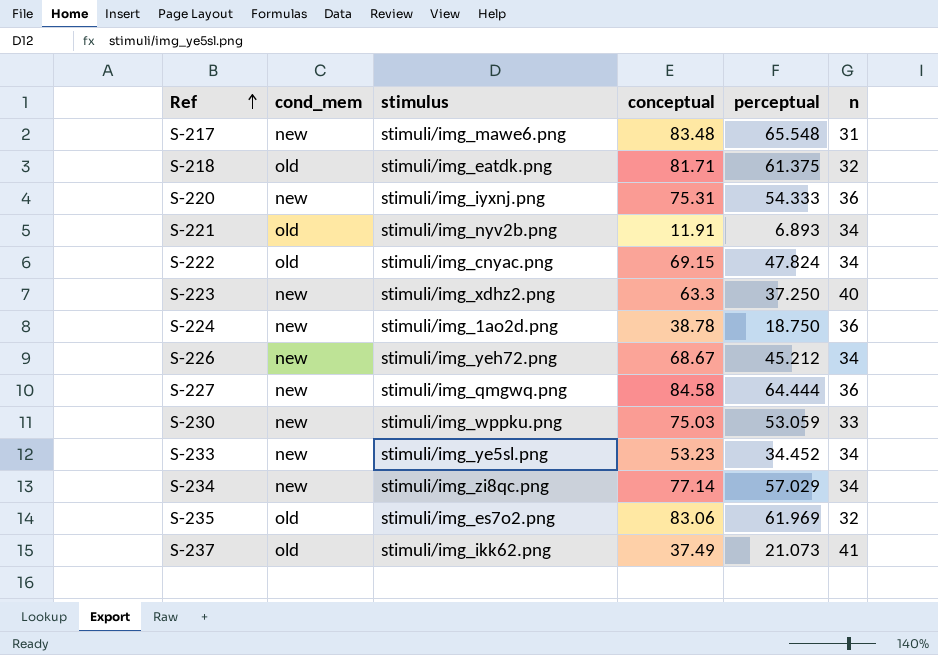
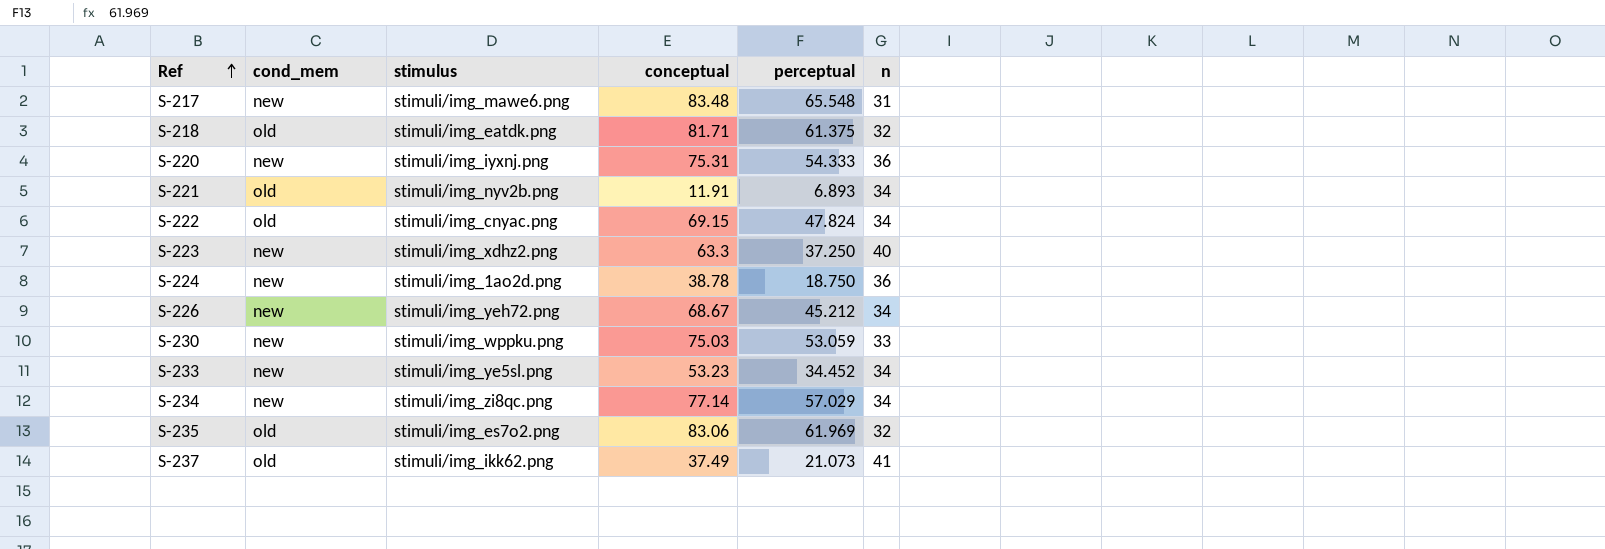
row S-227: new | stimuli/img_qmgwq.png | 84.58 | 64.444 | 36 -> none

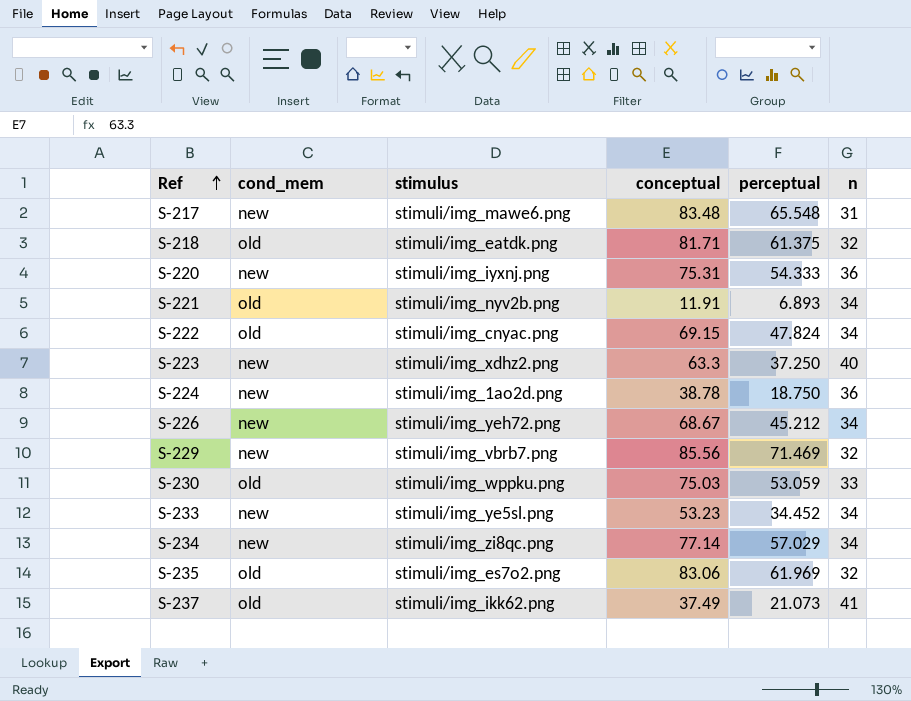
row S-229: none -> new | stimuli/img_vbrb7.png | 85.56 | 71.469 | 32
S-230 | cond_mem: new -> old

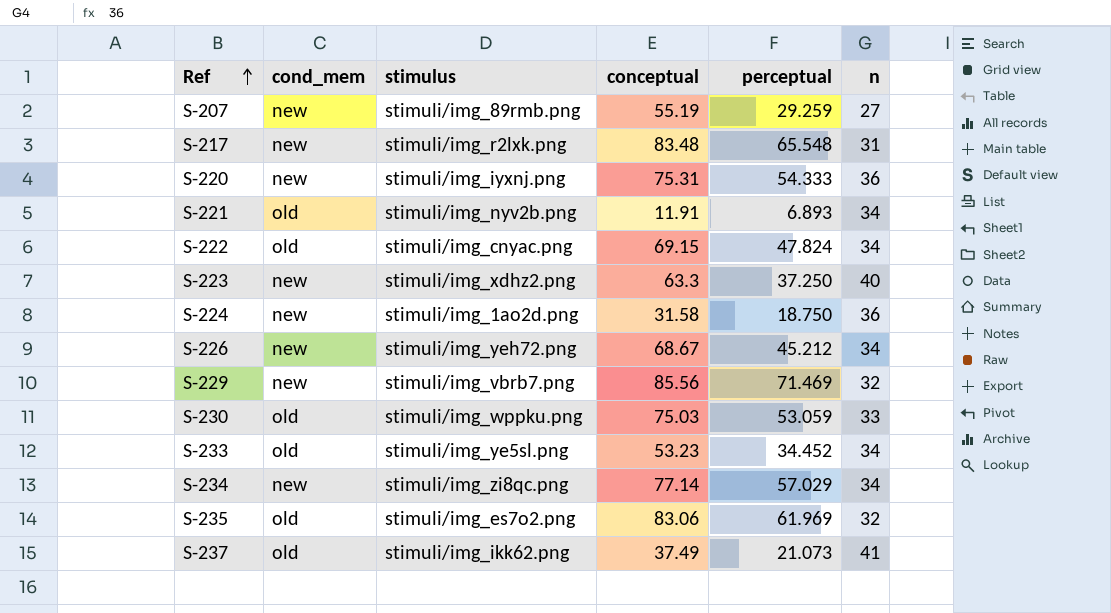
row S-218: old | stimuli/img_eatdk.png | 81.71 | 61.375 | 32 -> none
row S-207: none -> new | stimuli/img_89rmb.png | 55.19 | 29.259 | 27
S-217 | stimulus: stimuli/img_mawe6.png -> stimuli/img_r2lxk.png
S-224 | conceptual: 38.78 -> 31.58
S-233 | cond_mem: new -> old

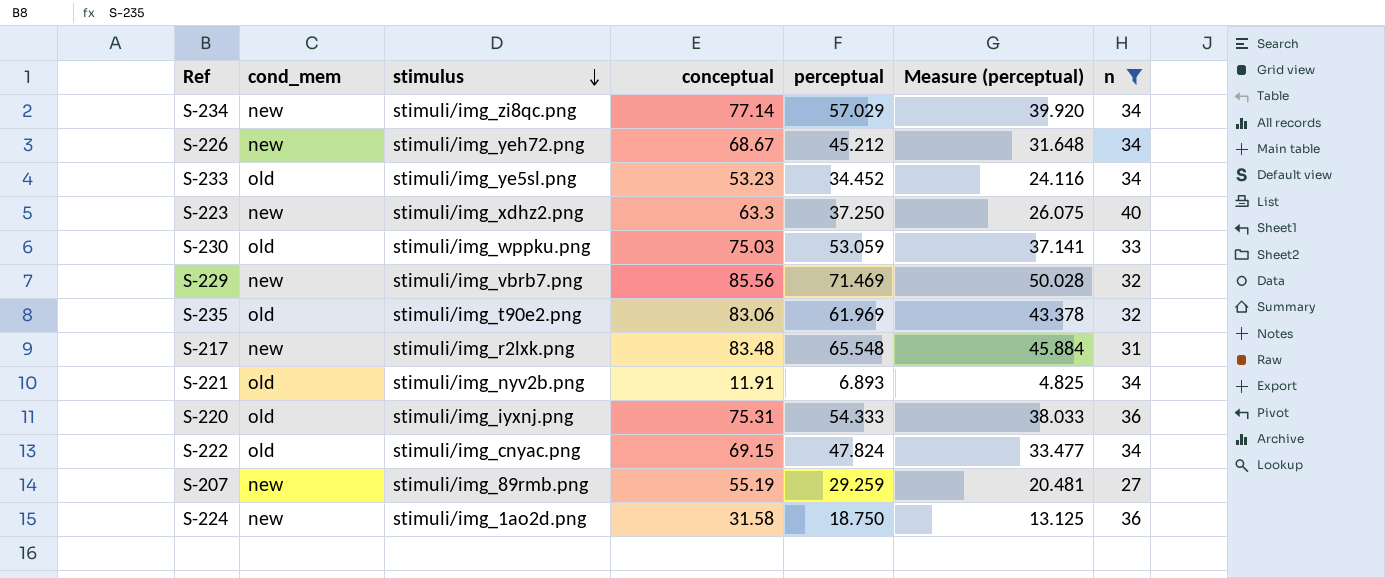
filter: none -> n != 41
row order: Ref ascending -> stimulus descending
column Measure (perceptual) | formula: none -> [perceptual] * 0.7
S-235 | stimulus: stimuli/img_es7o2.png -> stimuli/img_t90e2.png
S-220 | cond_mem: new -> old

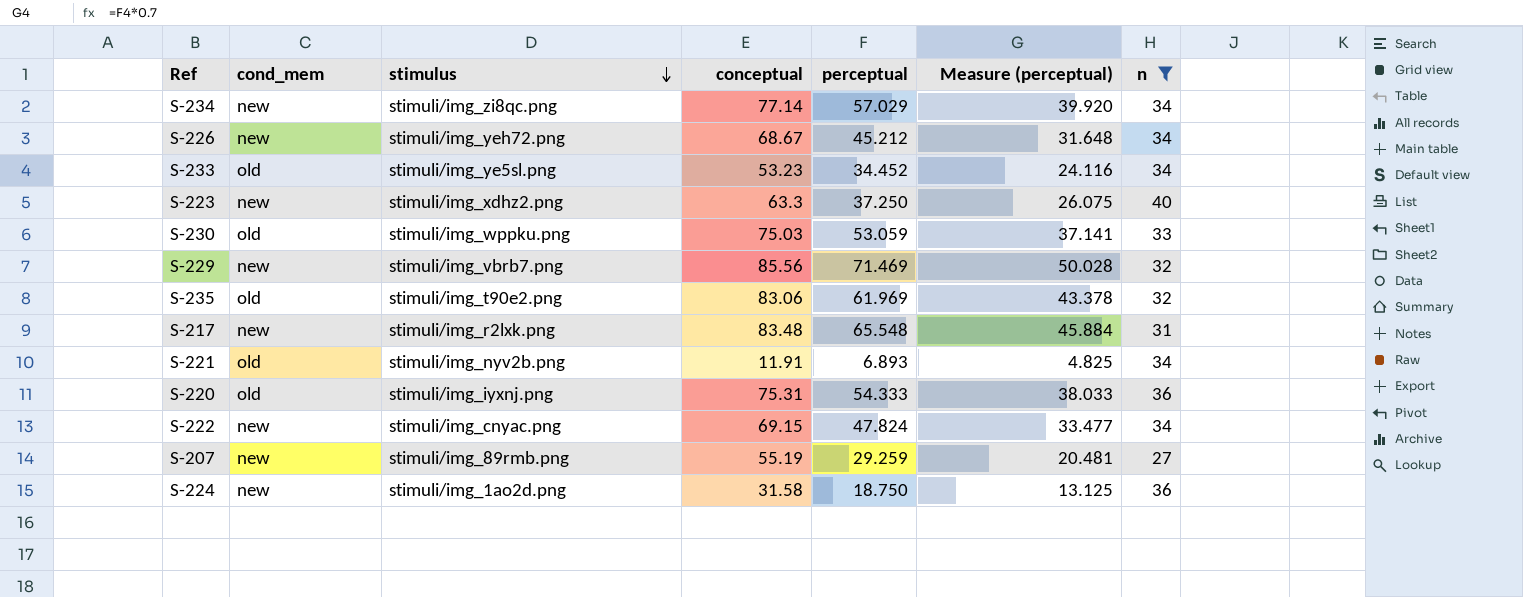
S-222 | cond_mem: old -> new

